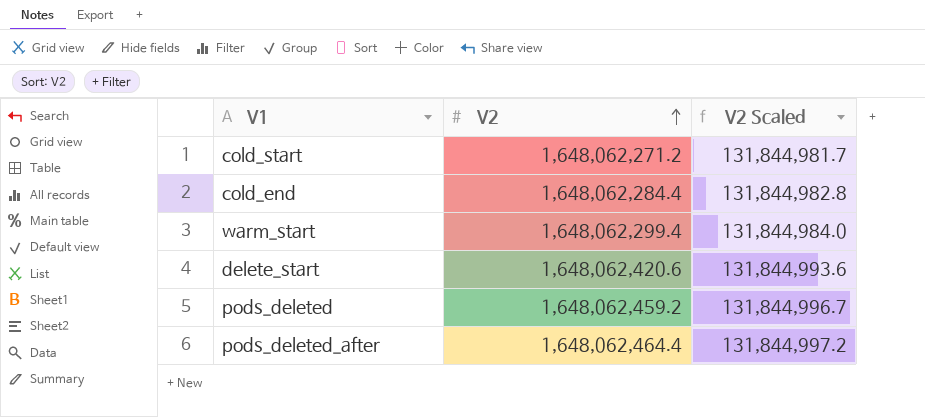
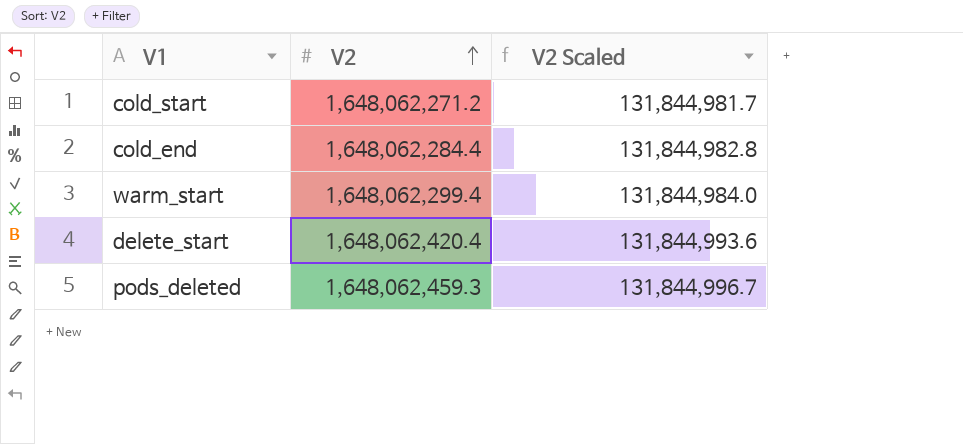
row pods_deleted_after: 1,648,062,464.4 | 131,844,997.2 -> none
delete_start | V2: 1,648,062,420.6 -> 1,648,062,420.4
pods_deleted | V2: 1,648,062,459.2 -> 1,648,062,459.3

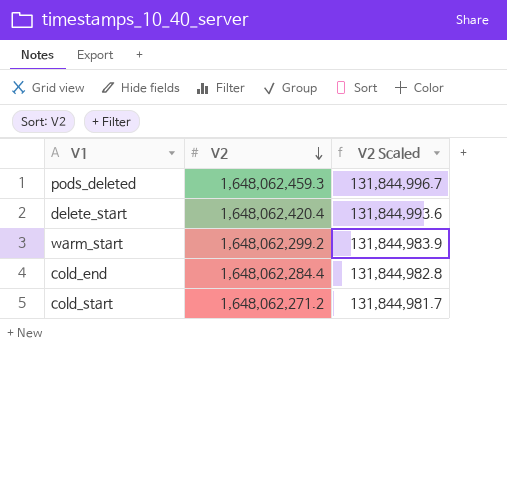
row order: V2 ascending -> V2 descending
warm_start | V2: 1,648,062,299.4 -> 1,648,062,299.2
warm_start | V2 Scaled: 131,844,984.0 -> 131,844,983.9

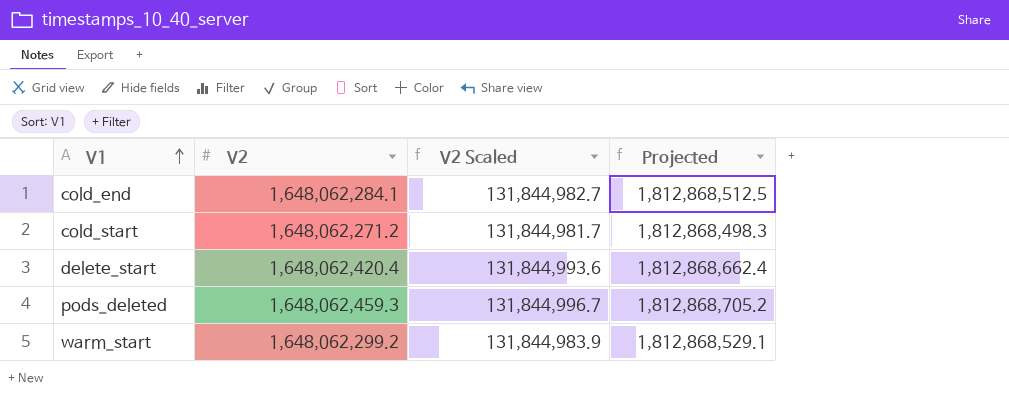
row order: V2 descending -> V1 ascending
column Projected | formula: none -> [V2] * 1.1
cold_end | V2: 1,648,062,284.4 -> 1,648,062,284.1
cold_end | V2 Scaled: 131,844,982.8 -> 131,844,982.7

